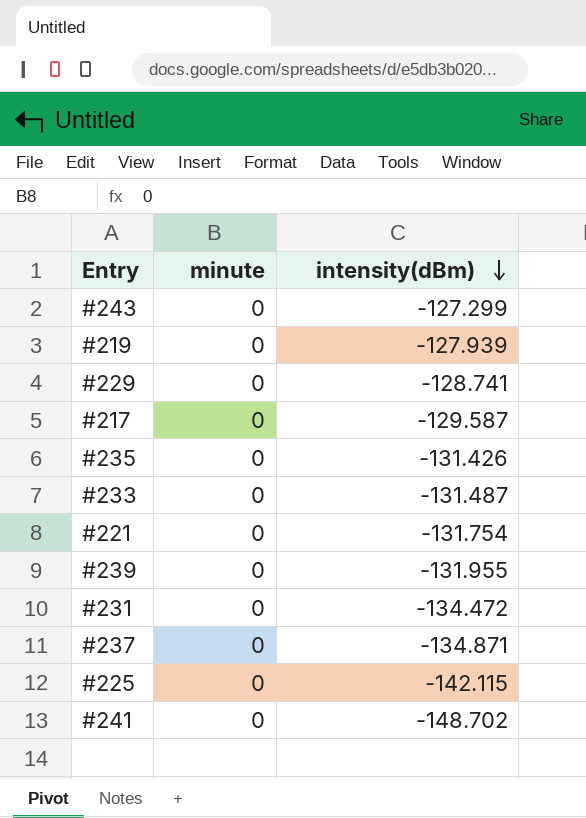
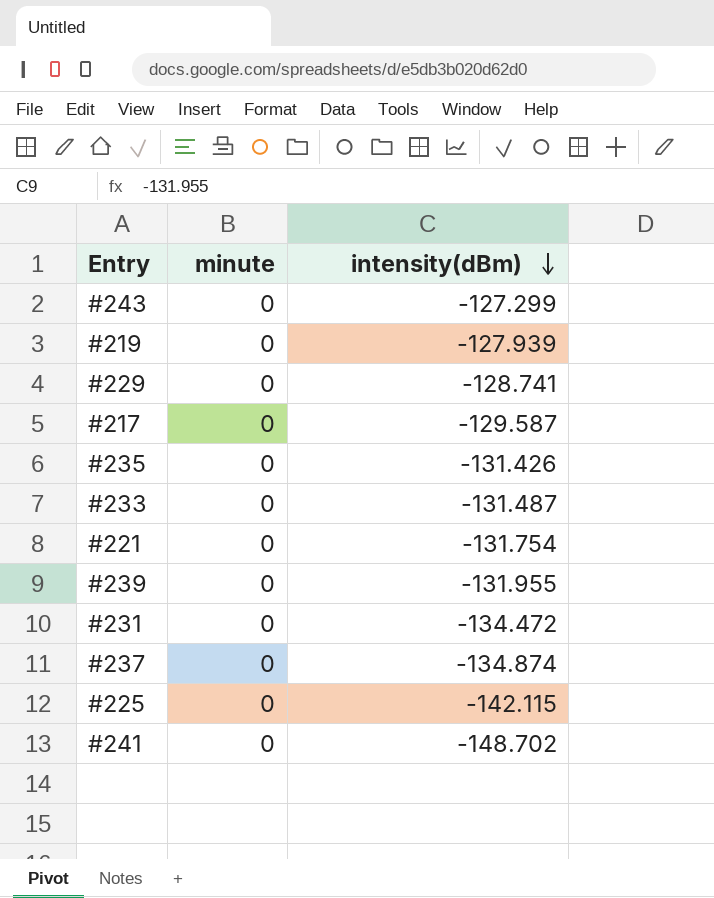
#237 | intensity(dBm): -134.871 -> -134.874

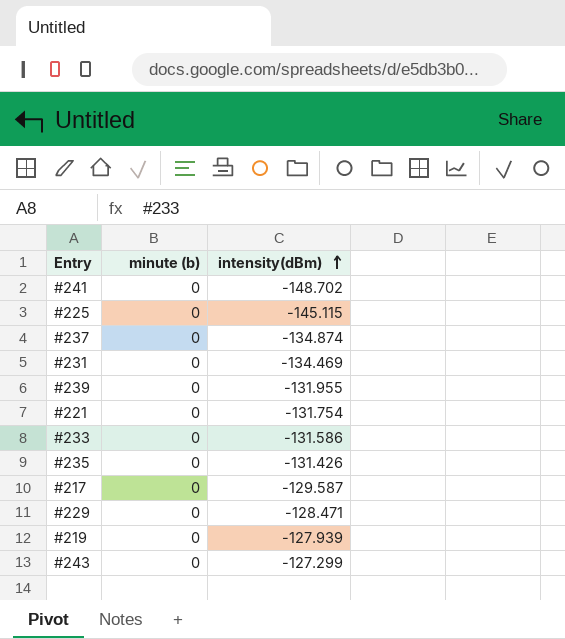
row order: intensity(dBm) descending -> intensity(dBm) ascending
column name: minute -> minute (b)
#225 | intensity(dBm): -142.115 -> -145.115
#231 | intensity(dBm): -134.472 -> -134.469
#233 | intensity(dBm): -131.487 -> -131.586
#229 | intensity(dBm): -128.741 -> -128.471

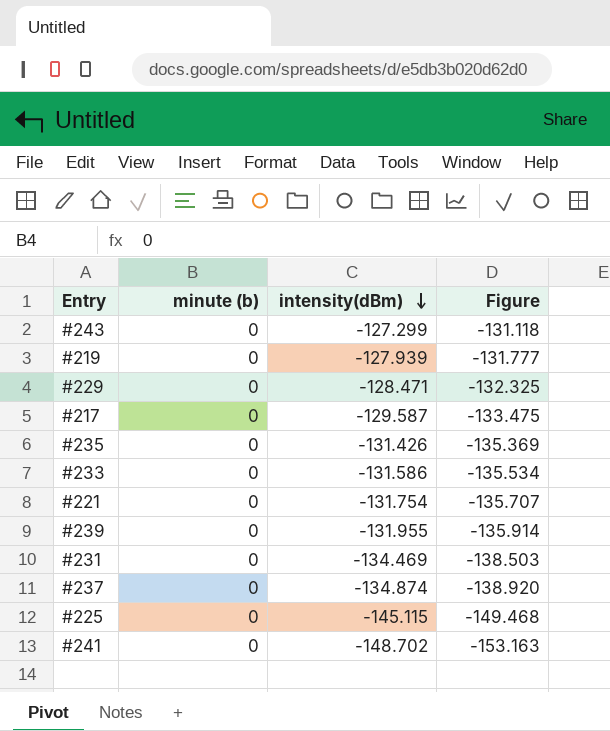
row order: intensity(dBm) ascending -> intensity(dBm) descending
column Figure | formula: none -> [intensity(dBm)] * 1.03

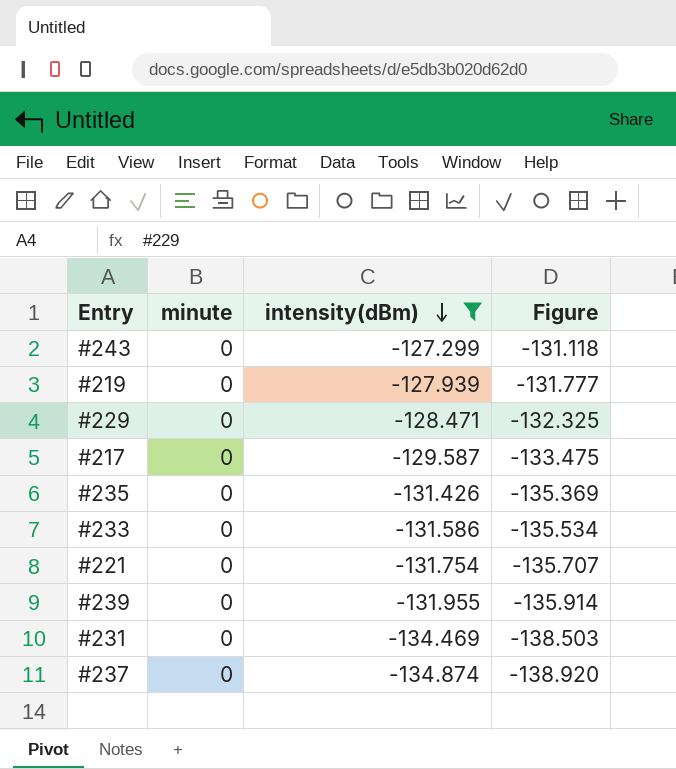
filter: none -> intensity(dBm) >= -134.874
column name: minute (b) -> minute

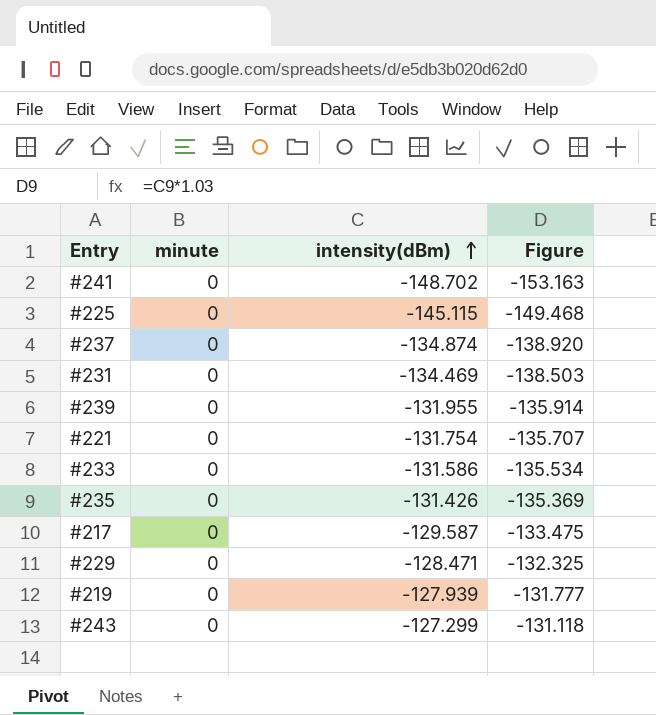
filter: intensity(dBm) >= -134.874 -> none
row order: intensity(dBm) descending -> intensity(dBm) ascending

